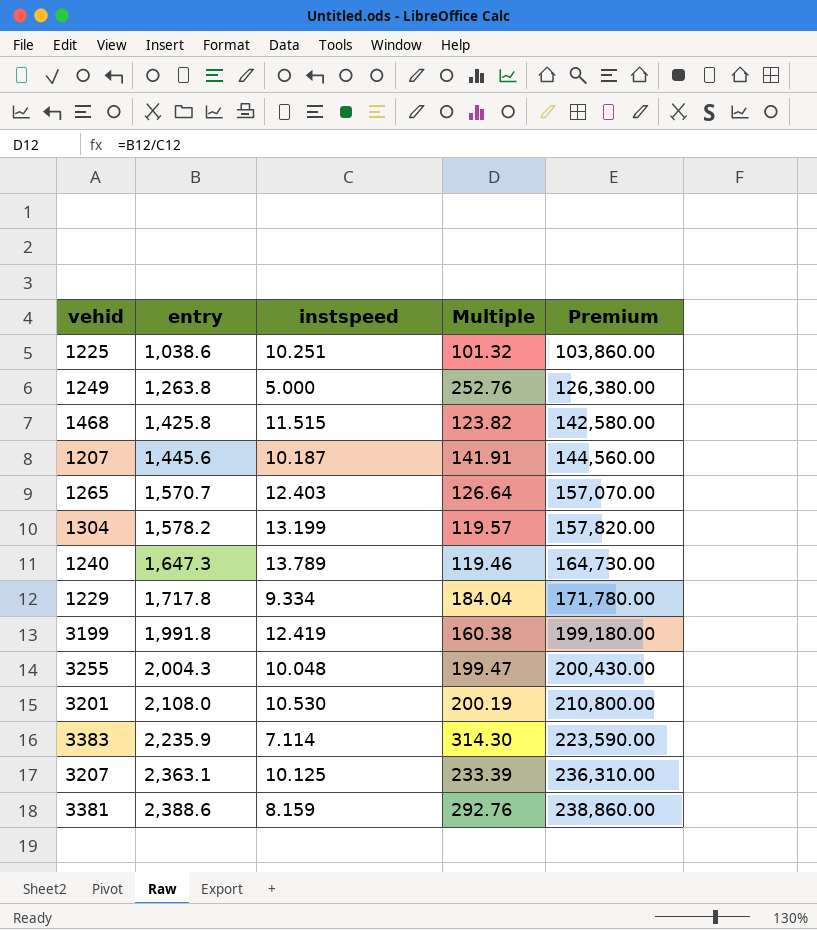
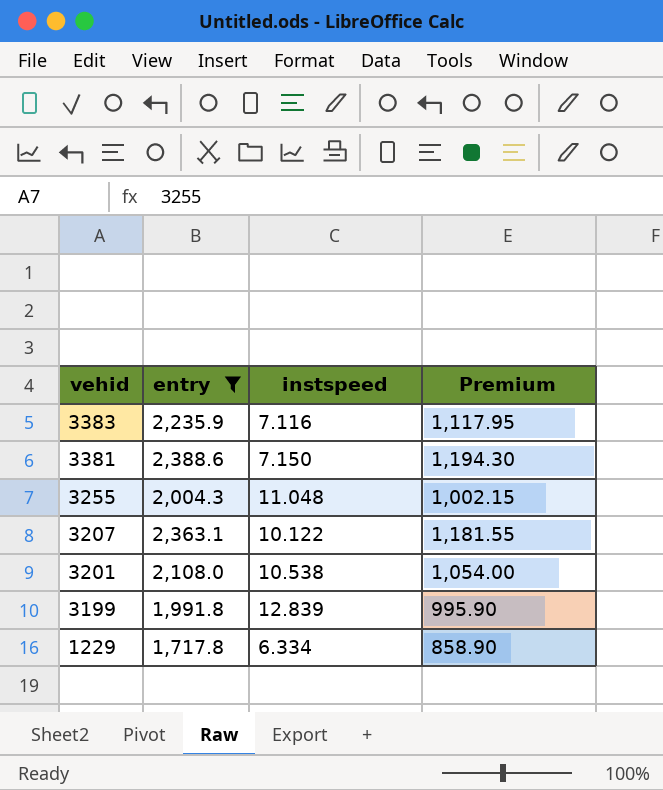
filter: none -> entry >= 1,717.8
row order: entry ascending -> vehid descending
column Multiple | formula: [entry] / [instspeed] -> none
column Premium | formula: [entry] * 100 -> [entry] * 0.5
3383 | instspeed: 7.114 -> 7.116
3381 | instspeed: 8.159 -> 7.150
3255 | instspeed: 10.048 -> 11.048
3207 | instspeed: 10.125 -> 10.122
3201 | instspeed: 10.530 -> 10.538
3199 | instspeed: 12.419 -> 12.839
1229 | instspeed: 9.334 -> 6.334

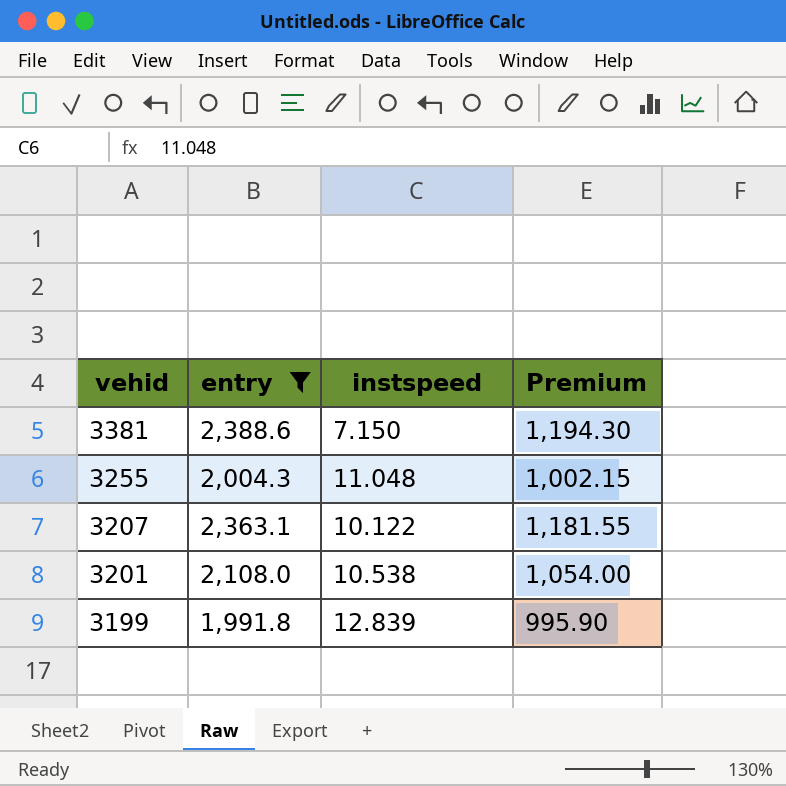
row 3383: 2,235.9 | 7.116 | 1,117.95 -> none
row 1229: 1,717.8 | 6.334 | 858.90 -> none

